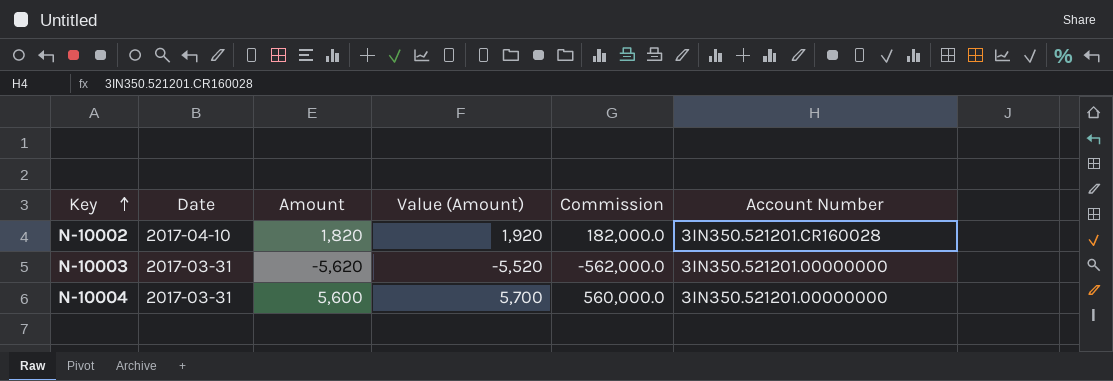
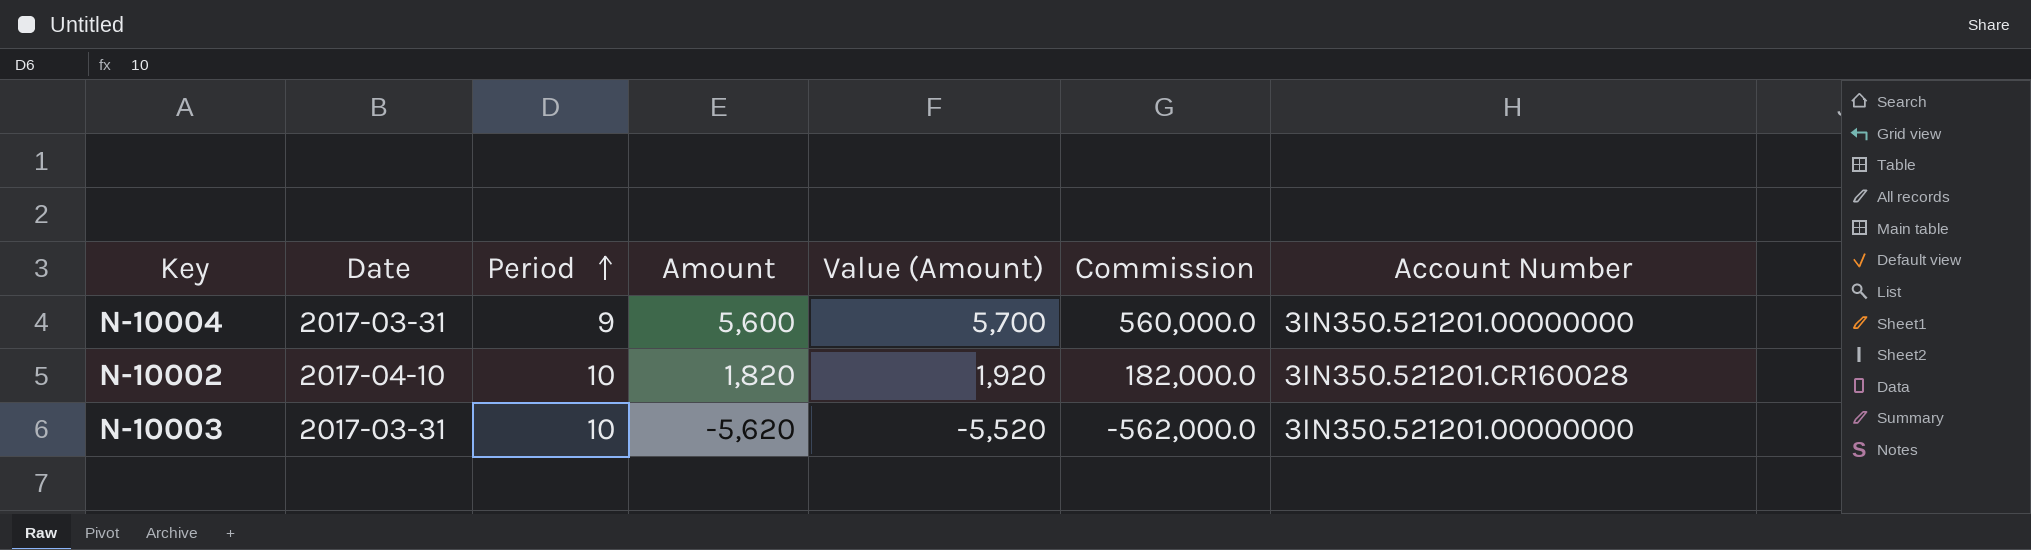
row order: Key ascending -> Period ascending
column Period | position: none -> 3

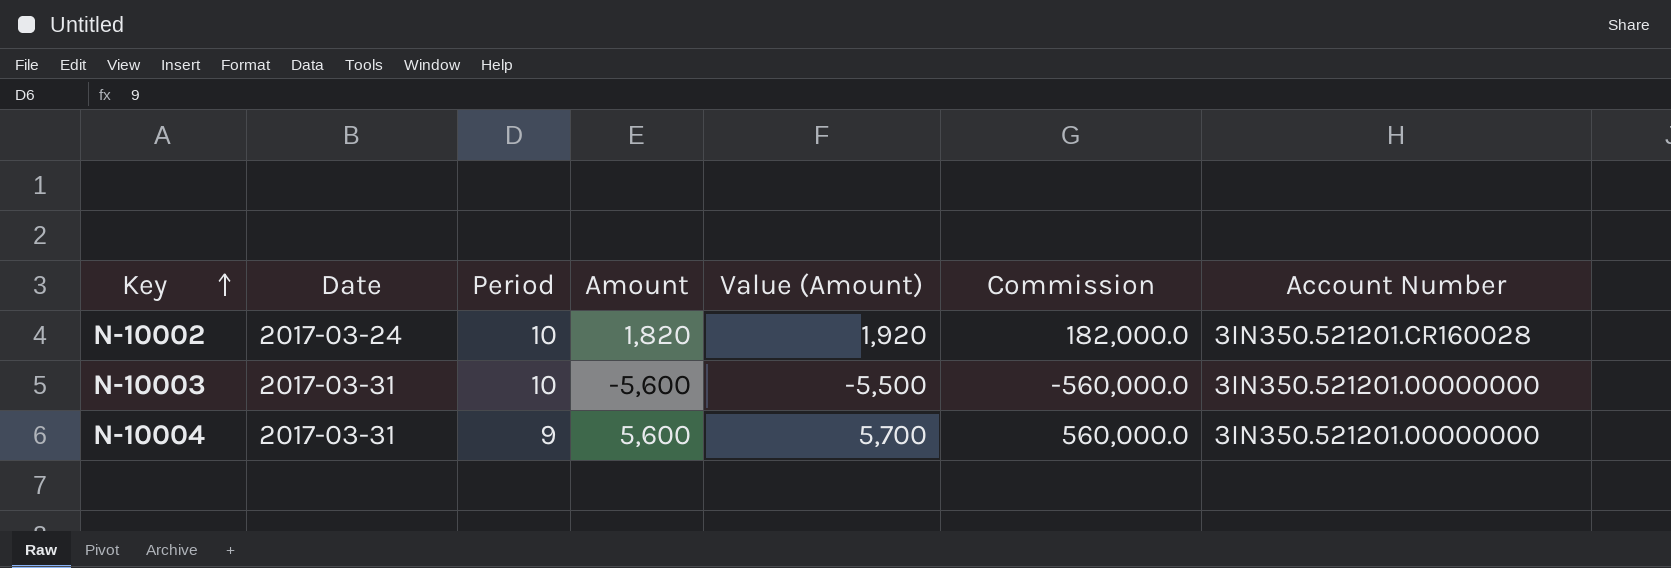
row order: Period ascending -> Key ascending
N-10002 | Date: 2017-04-10 -> 2017-03-24
N-10003 | Amount: -5,620 -> -5,600
N-10003 | Value (Amount): -5,520 -> -5,500
N-10003 | Commission: -562,000.0 -> -560,000.0

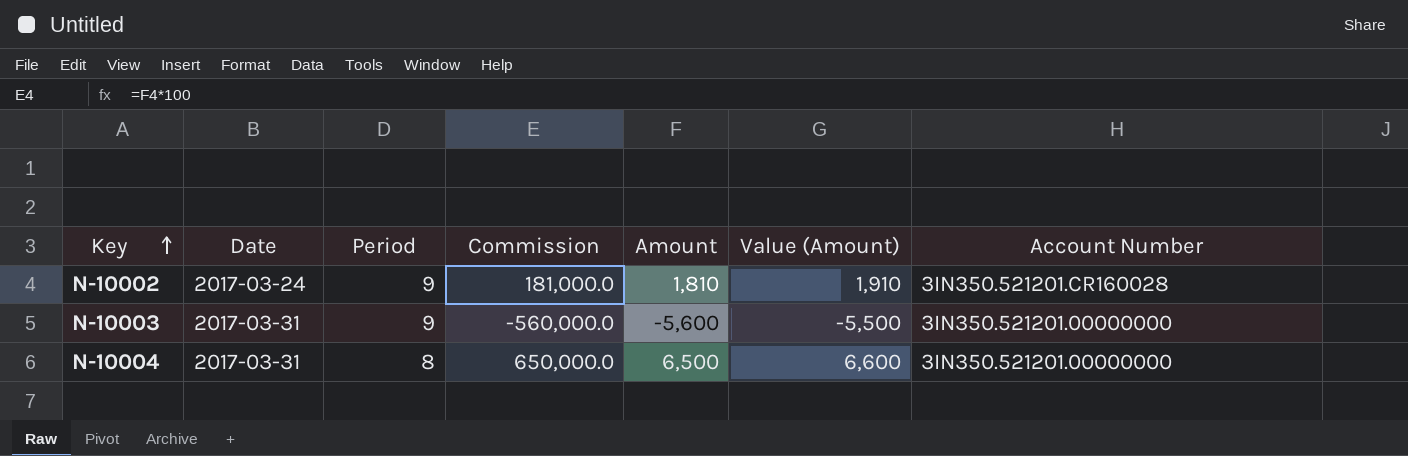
column Commission | position: 6 -> 4
N-10002 | Period: 10 -> 9
N-10002 | Commission: 182,000.0 -> 181,000.0
N-10002 | Amount: 1,820 -> 1,810
N-10002 | Value (Amount): 1,920 -> 1,910
N-10003 | Period: 10 -> 9
N-10004 | Period: 9 -> 8
N-10004 | Commission: 560,000.0 -> 650,000.0
N-10004 | Amount: 5,600 -> 6,500
N-10004 | Value (Amount): 5,700 -> 6,600

